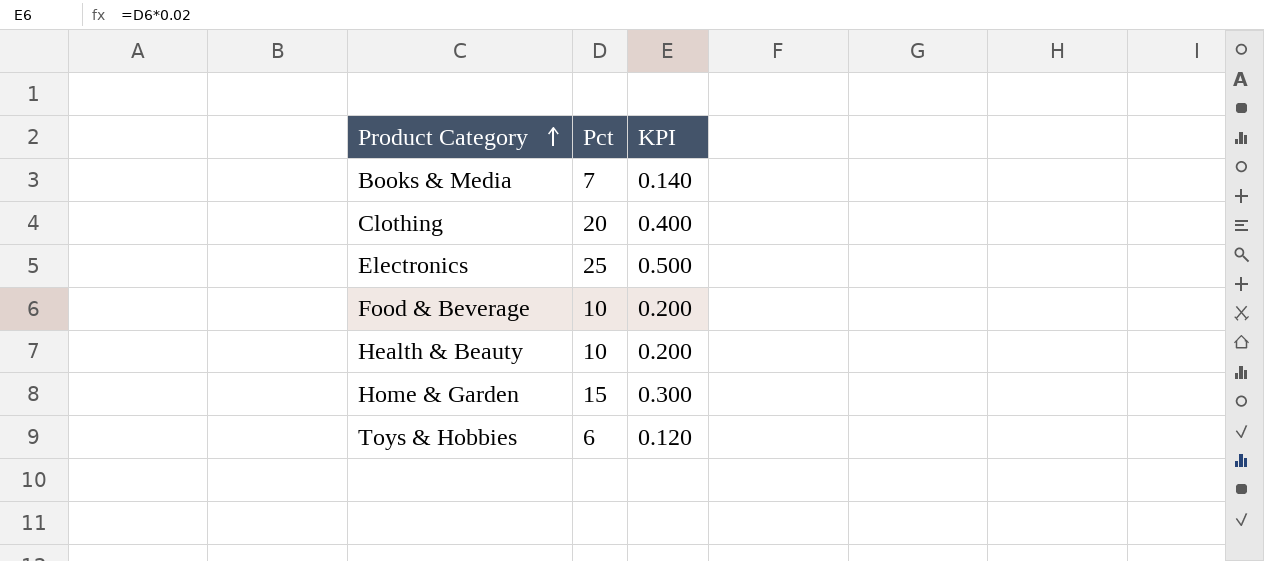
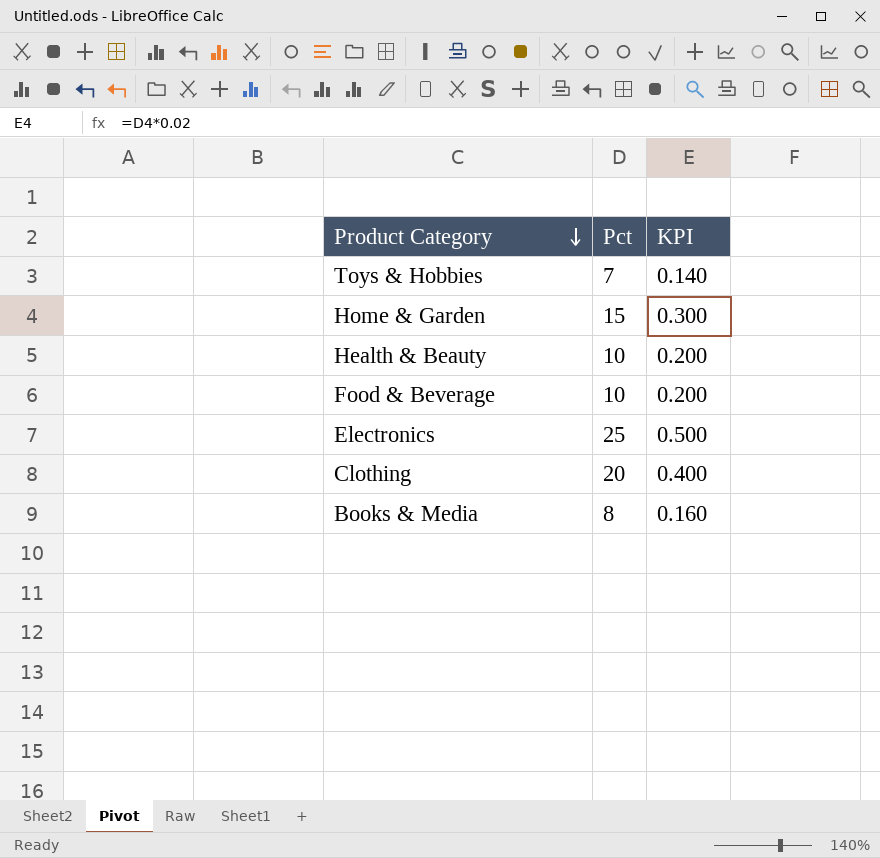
row order: Product Category ascending -> Product Category descending
Toys & Hobbies | Pct: 6 -> 7
Toys & Hobbies | KPI: 0.120 -> 0.140
Books & Media | Pct: 7 -> 8
Books & Media | KPI: 0.140 -> 0.160

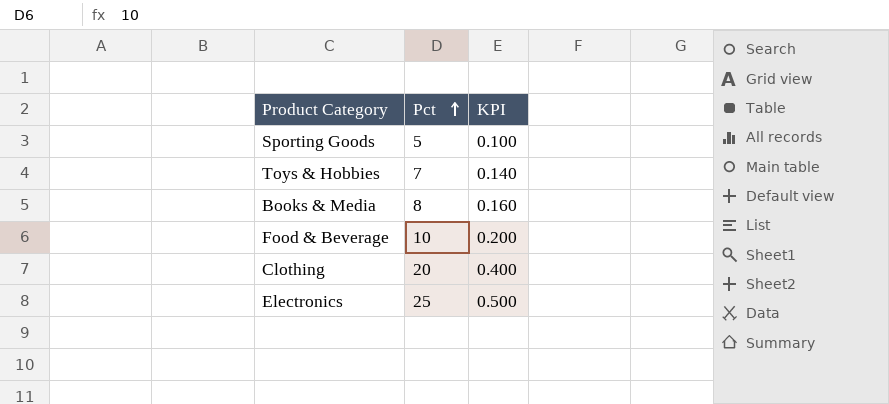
row order: Product Category descending -> Pct ascending
row Home & Garden: 15 | 0.300 -> none
row Health & Beauty: 10 | 0.200 -> none
row Sporting Goods: none -> 5 | 0.100

